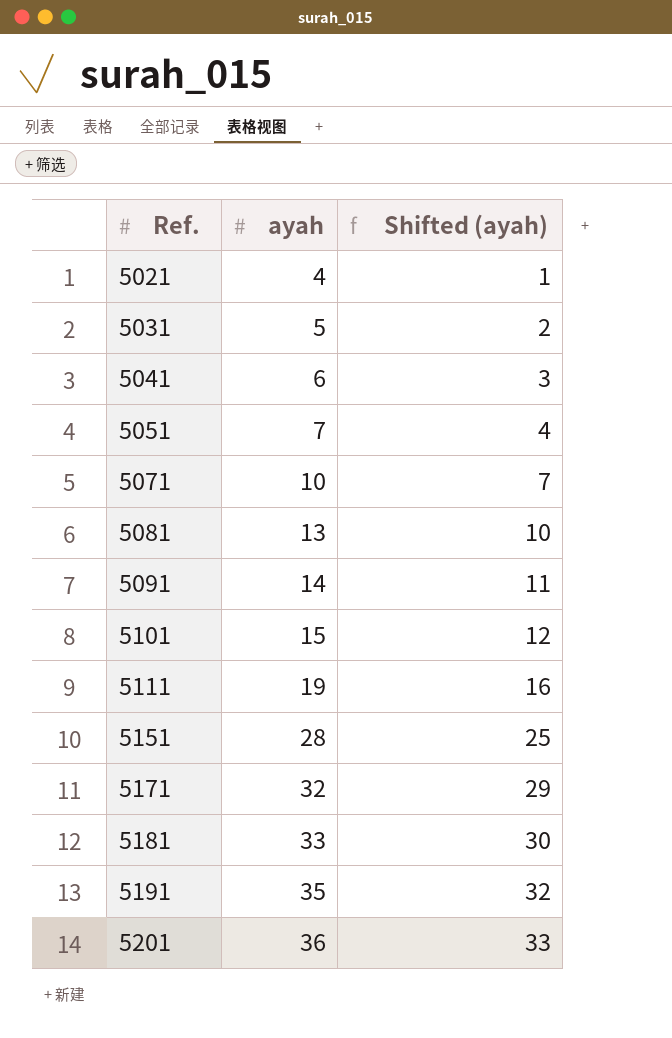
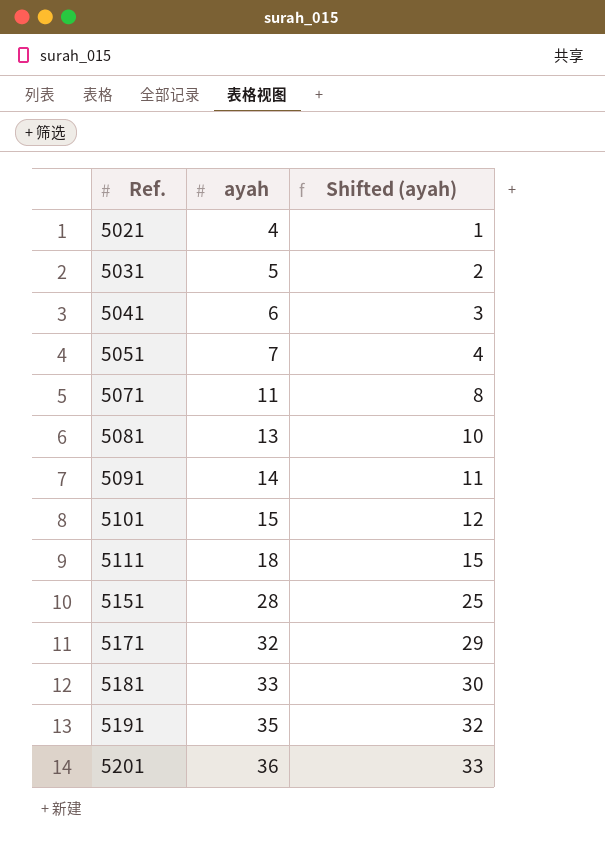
5071 | ayah: 10 -> 11
5071 | Shifted (ayah): 7 -> 8
5111 | ayah: 19 -> 18
5111 | Shifted (ayah): 16 -> 15

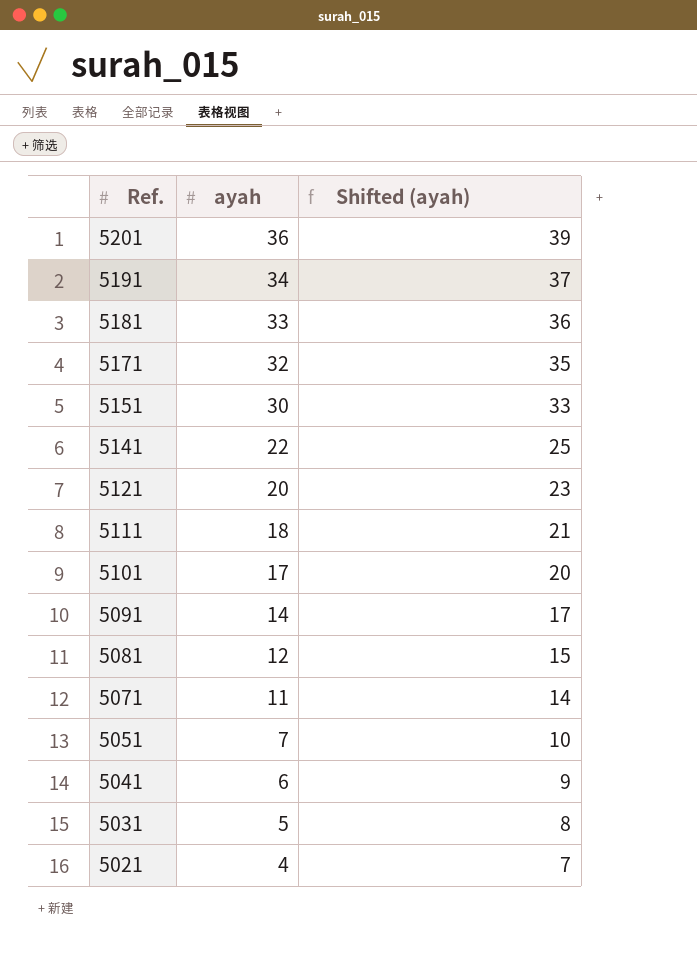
row order: Ref. ascending -> Ref. descending
column Shifted (ayah) | formula: [ayah] - 3 -> [ayah] + 3
5191 | ayah: 35 -> 34
5151 | ayah: 28 -> 30
row 5141: none -> 22 | 25
row 5121: none -> 20 | 23
5101 | ayah: 15 -> 17
5081 | ayah: 13 -> 12

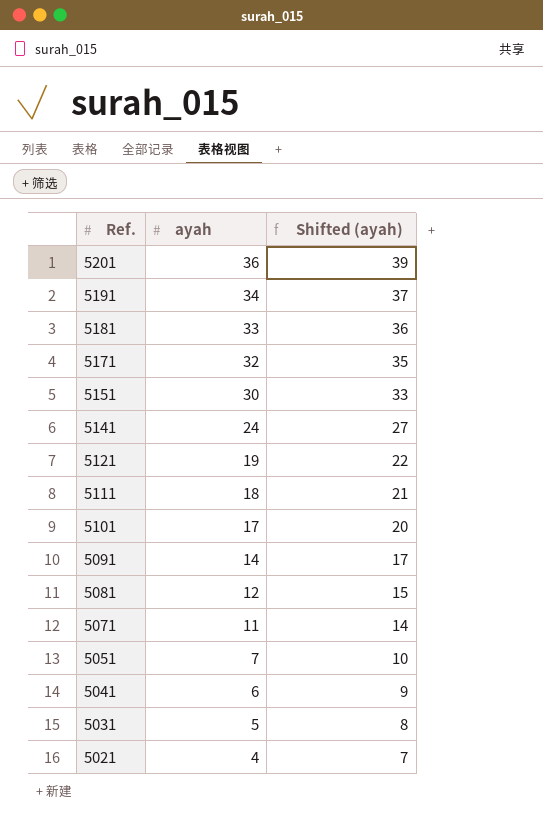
5141 | ayah: 22 -> 24
5141 | Shifted (ayah): 25 -> 27
5121 | ayah: 20 -> 19
5121 | Shifted (ayah): 23 -> 22

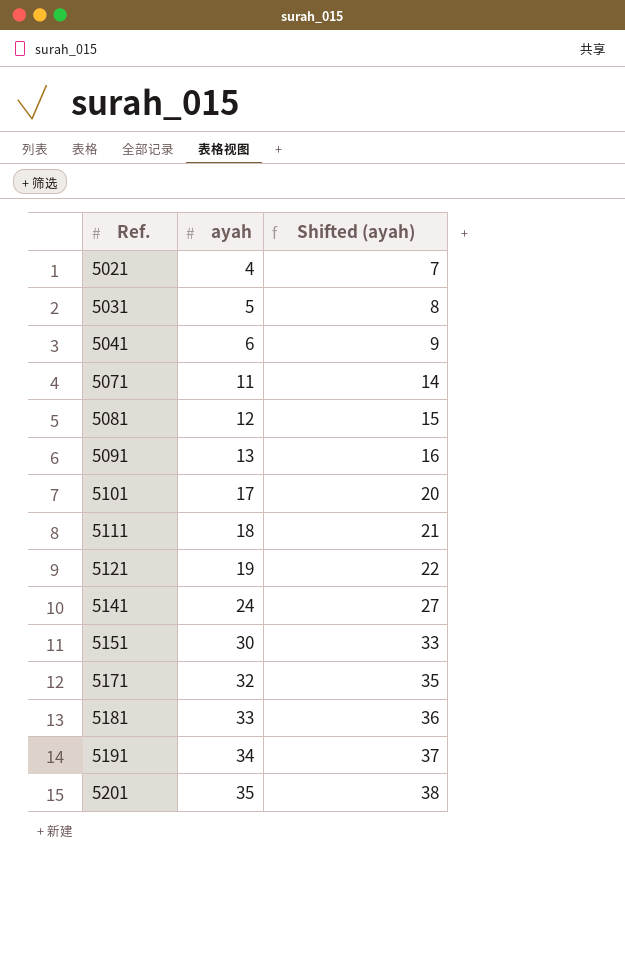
row order: Ref. descending -> Ref. ascending
row 5051: 7 | 10 -> none
5091 | ayah: 14 -> 13
5091 | Shifted (ayah): 17 -> 16
5201 | ayah: 36 -> 35
5201 | Shifted (ayah): 39 -> 38

